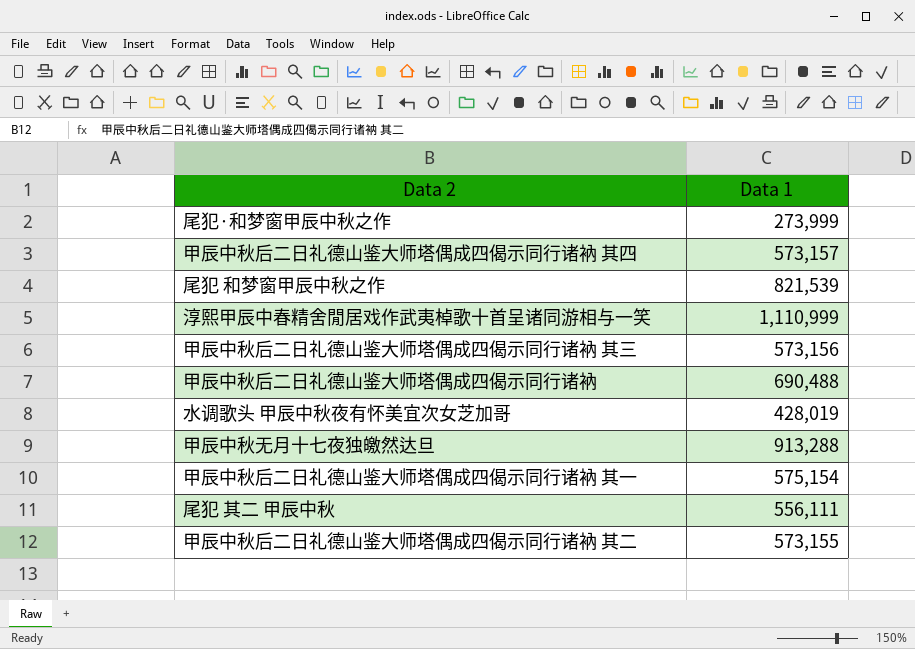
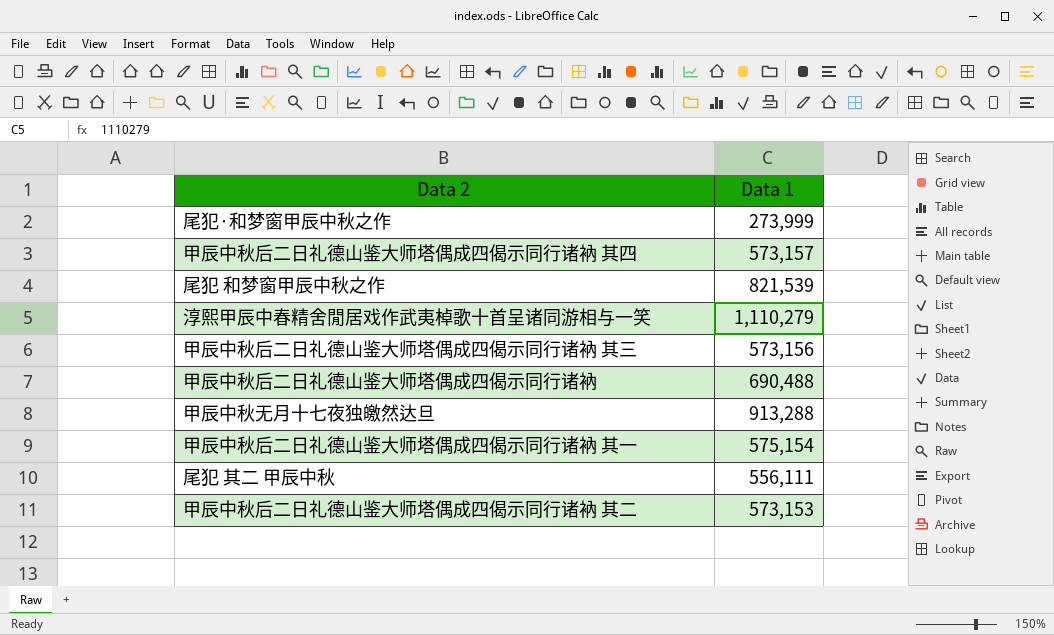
row 水调歌头 甲辰中秋夜有怀美宜次女芝加哥: 428,019 -> none
淳熙甲辰中春精舍閒居戏作武夷棹歌十首呈诸同游相与一笑 | Data 1: 1,110,999 -> 1,110,279
甲辰中秋后二日礼德山鉴大师塔偶成四偈示同行诸衲 其二 | Data 1: 573,155 -> 573,153

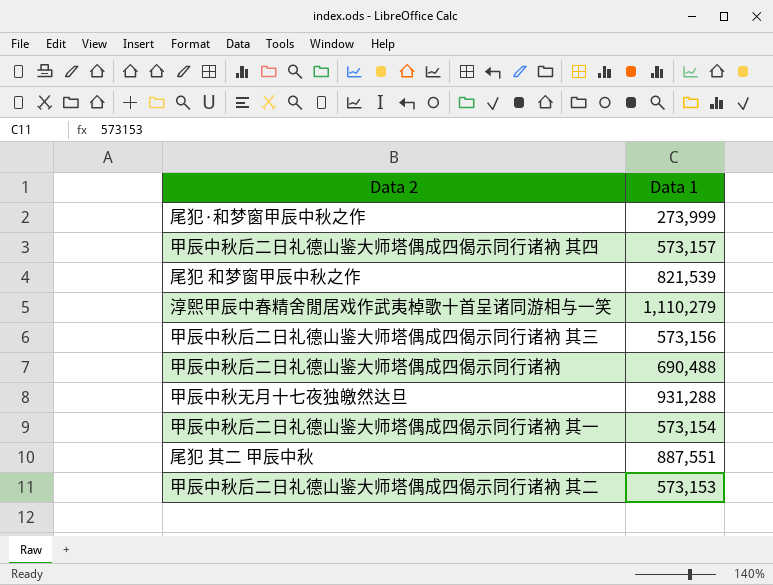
甲辰中秋无月十七夜独皦然达旦 | Data 1: 913,288 -> 931,288
甲辰中秋后二日礼德山鉴大师塔偶成四偈示同行诸衲 其一 | Data 1: 575,154 -> 573,154
尾犯 其二 甲辰中秋 | Data 1: 556,111 -> 887,551

